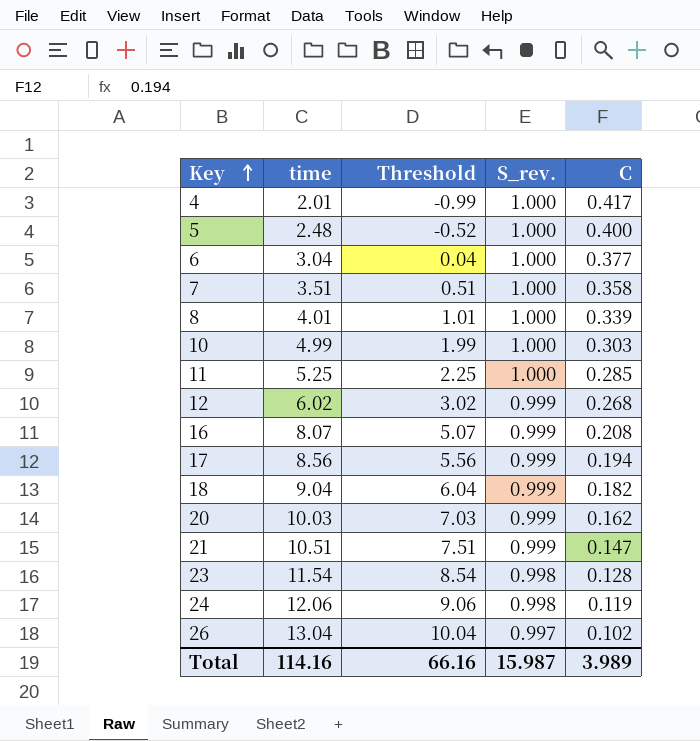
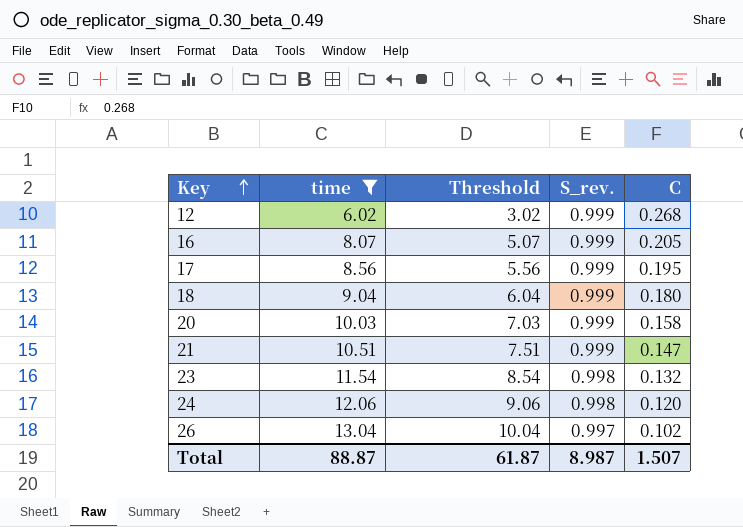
filter: none -> time >= 6.02
16 | C: 0.208 -> 0.205
17 | C: 0.194 -> 0.195
18 | C: 0.182 -> 0.180
20 | C: 0.162 -> 0.158
23 | C: 0.128 -> 0.132
24 | C: 0.119 -> 0.120
Total | time: 114.16 -> 88.87
Total | Threshold: 66.16 -> 61.87
Total | S_rev.: 15.987 -> 8.987
Total | C: 3.989 -> 1.507

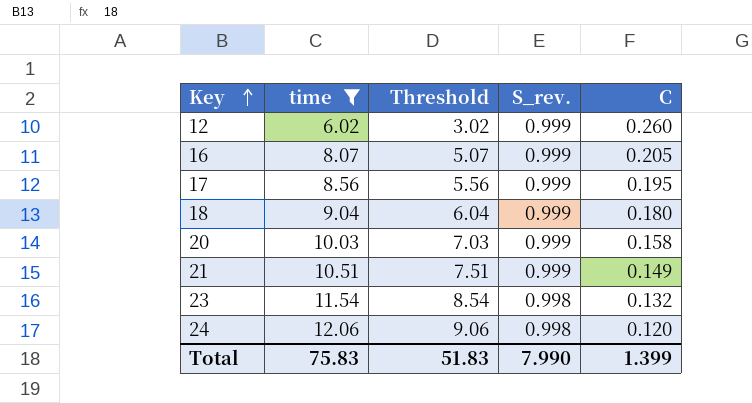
row 26: 13.04 | 10.04 | 0.997 | 0.102 -> none
12 | C: 0.268 -> 0.260
21 | C: 0.147 -> 0.149
Total | time: 88.87 -> 75.83
Total | Threshold: 61.87 -> 51.83
Total | S_rev.: 8.987 -> 7.990
Total | C: 1.507 -> 1.399

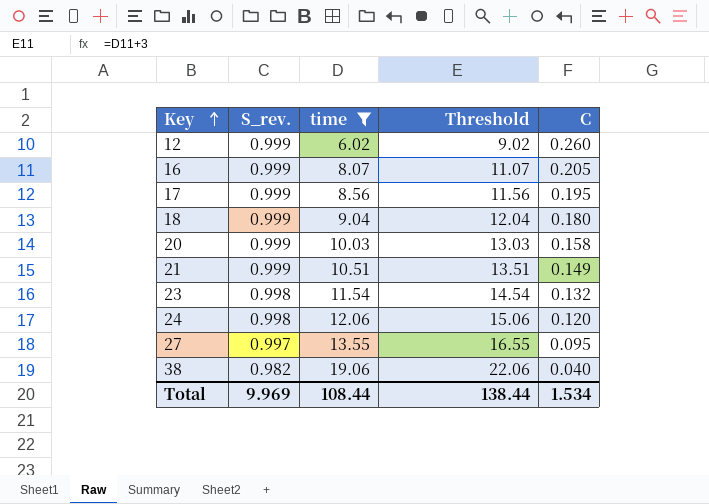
column S_rev. | position: 4 -> 2
column Threshold | formula: [time] - 3 -> [time] + 3
row 27: none -> 0.997 | 13.55 | 16.55 | 0.095
row 38: none -> 0.982 | 19.06 | 22.06 | 0.040
Total | S_rev.: 7.990 -> 9.969
Total | time: 75.83 -> 108.44
Total | Threshold: 51.83 -> 138.44
Total | C: 1.399 -> 1.534

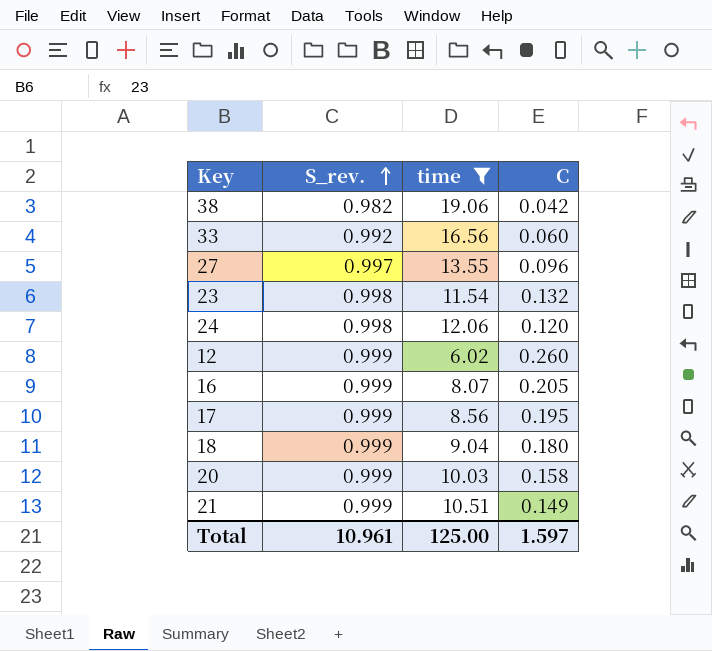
row order: Key ascending -> S_rev. ascending
column Threshold | formula: [time] + 3 -> none
38 | C: 0.040 -> 0.042
row 33: none -> 0.992 | 16.56 | 0.060
27 | C: 0.095 -> 0.096
Total | S_rev.: 9.969 -> 10.961
Total | time: 108.44 -> 125.00
Total | C: 1.534 -> 1.597

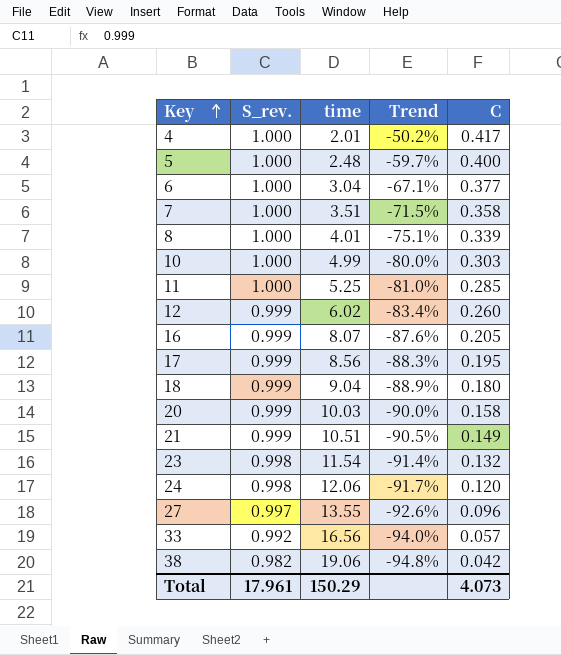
filter: time >= 6.02 -> none
row order: S_rev. ascending -> Key ascending
column Trend | formula: none -> ([S_rev.] - [time]) / [time]
33 | C: 0.060 -> 0.057
Total | S_rev.: 10.961 -> 17.961
Total | time: 125.00 -> 150.29
Total | C: 1.597 -> 4.073

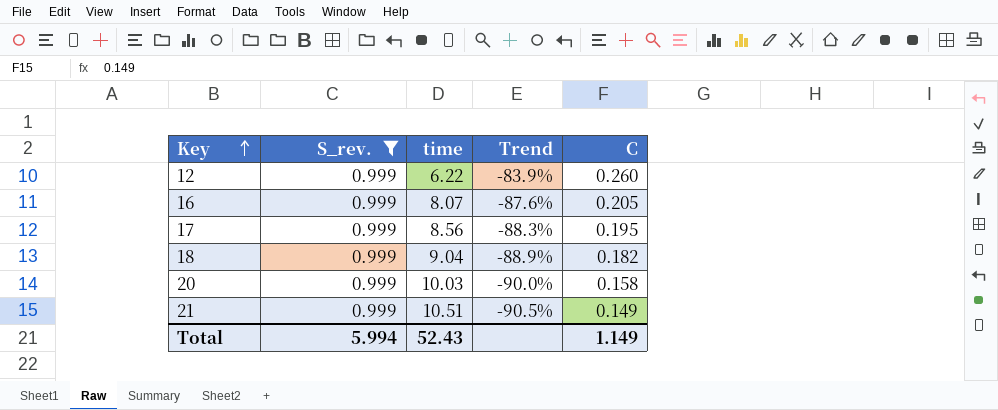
filter: none -> S_rev. = 0.999
12 | time: 6.02 -> 6.22
12 | Trend: -83.4% -> -83.9%
18 | C: 0.180 -> 0.182
Total | S_rev.: 17.961 -> 5.994
Total | time: 150.29 -> 52.43
Total | C: 4.073 -> 1.149

